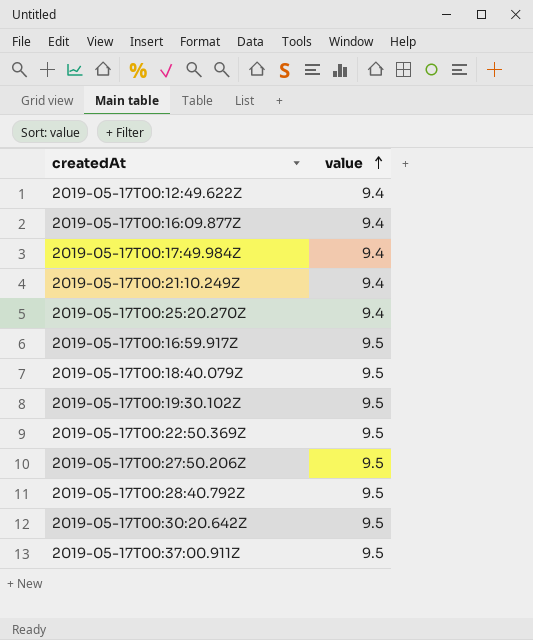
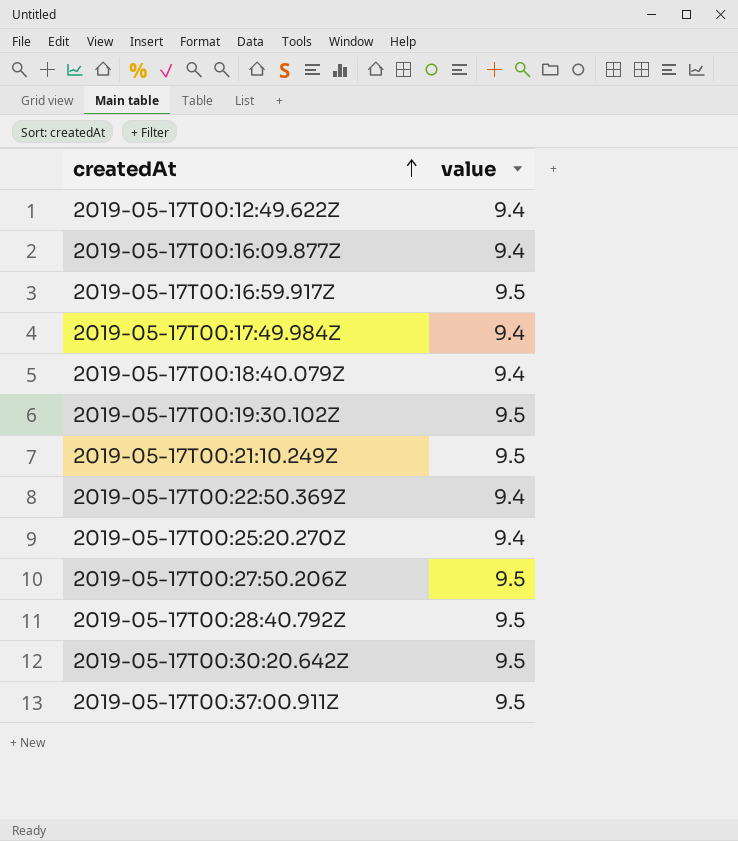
row order: value ascending -> createdAt ascending
2019-05-17T00:18:40.079Z | value: 9.5 -> 9.4
2019-05-17T00:21:10.249Z | value: 9.4 -> 9.5
2019-05-17T00:22:50.369Z | value: 9.5 -> 9.4

